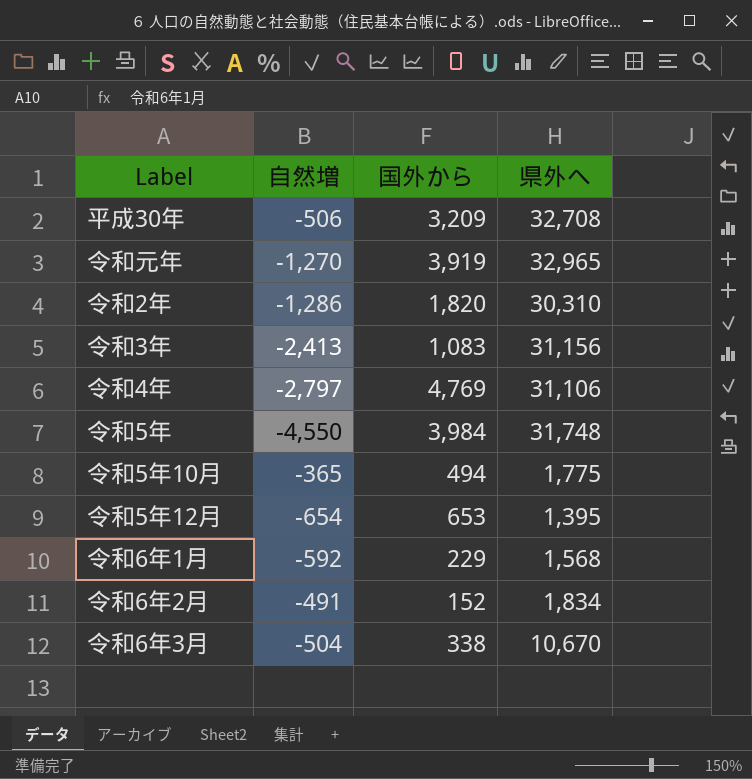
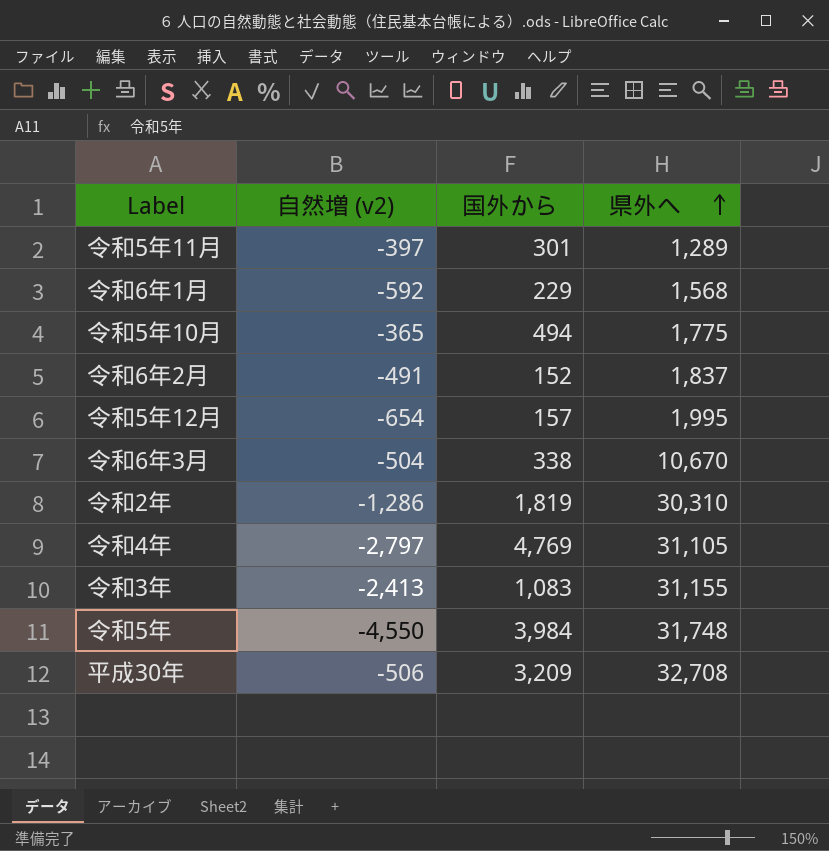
row order: none -> 県外へ ascending
column name: 自然増 -> 自然増 (v2)
row 令和元年: -1,270 | 3,919 | 32,965 -> none
row 令和5年11月: none -> -397 | 301 | 1,289
令和6年2月 | 県外へ: 1,834 -> 1,837
令和5年12月 | 国外から: 653 -> 157
令和5年12月 | 県外へ: 1,395 -> 1,995
令和2年 | 国外から: 1,820 -> 1,819
令和4年 | 県外へ: 31,106 -> 31,105
令和3年 | 県外へ: 31,156 -> 31,155

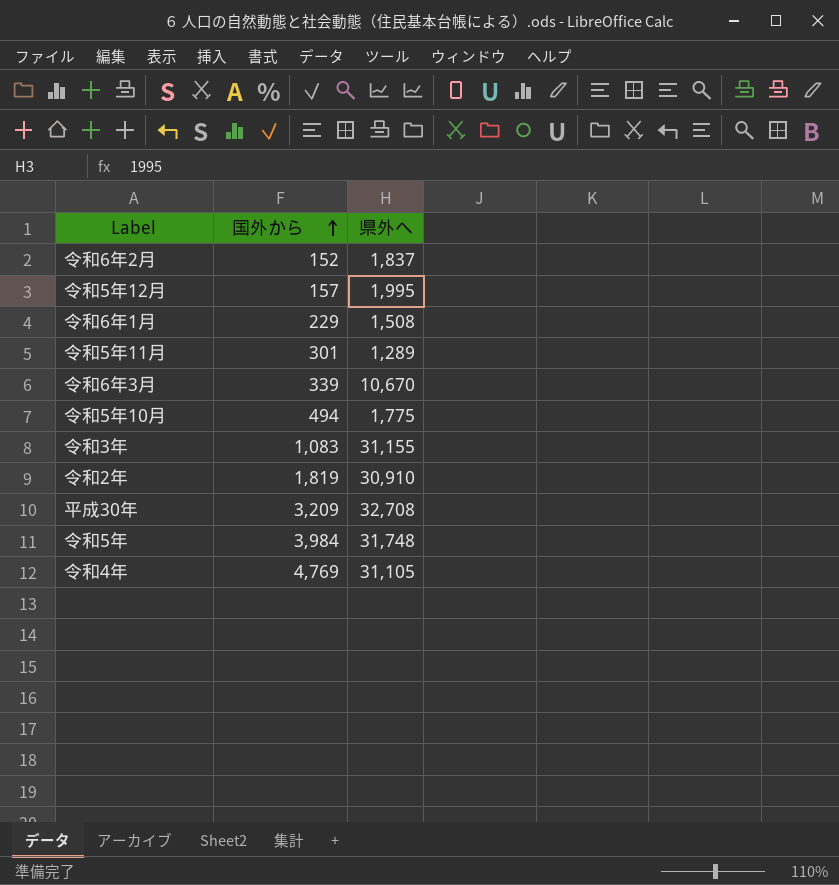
row order: 県外へ ascending -> 国外から ascending
column 自然増 (v2) | position: 2 -> none
令和6年1月 | 県外へ: 1,568 -> 1,508
令和6年3月 | 国外から: 338 -> 339
令和2年 | 県外へ: 30,310 -> 30,910

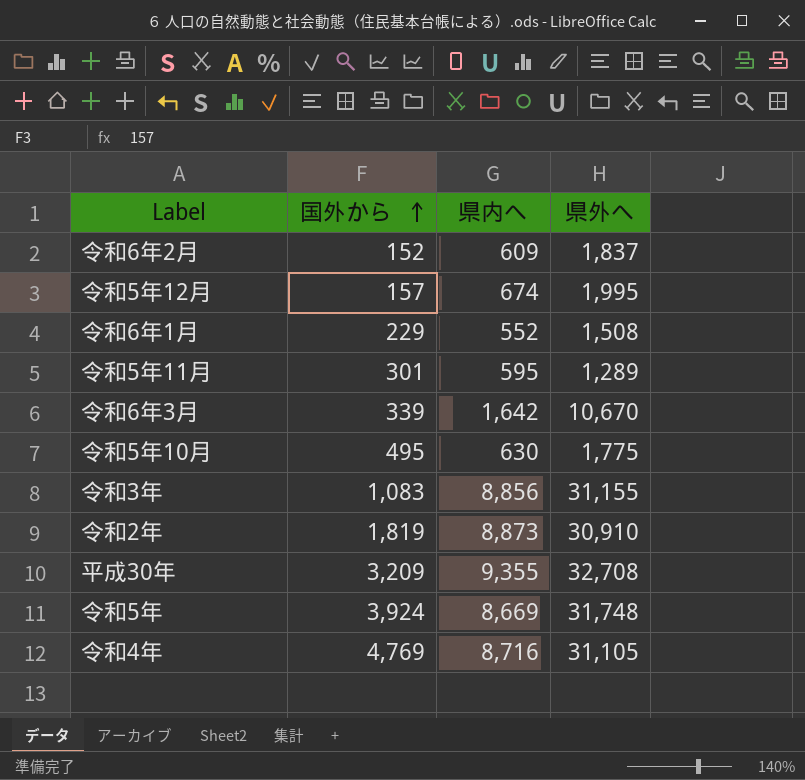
column 県内へ | position: none -> 3
令和5年10月 | 国外から: 494 -> 495
令和5年 | 国外から: 3,984 -> 3,924

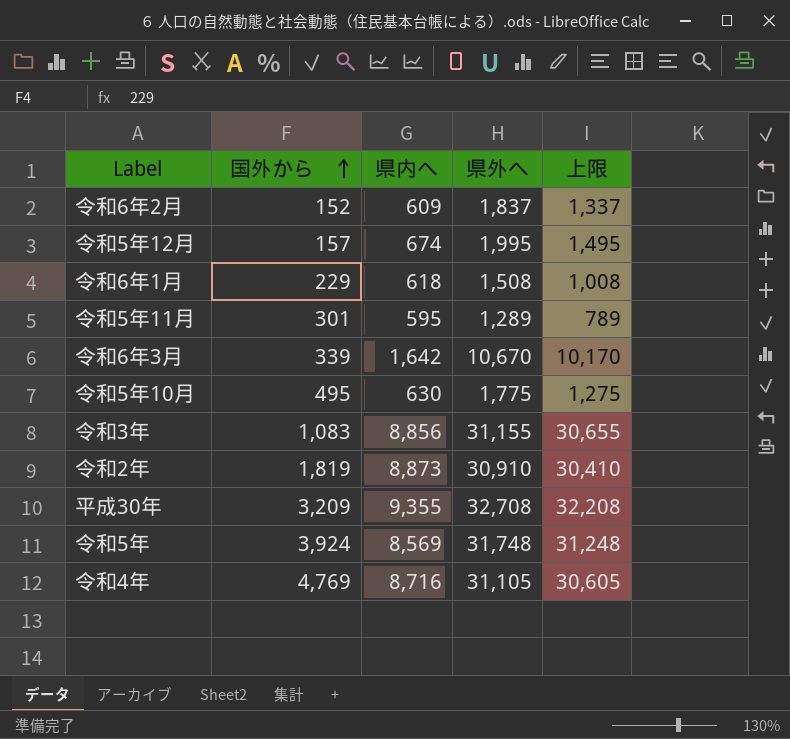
column 上限 | formula: none -> [県外へ] - 500
令和6年1月 | 県内へ: 552 -> 618
令和5年 | 県内へ: 8,669 -> 8,569

